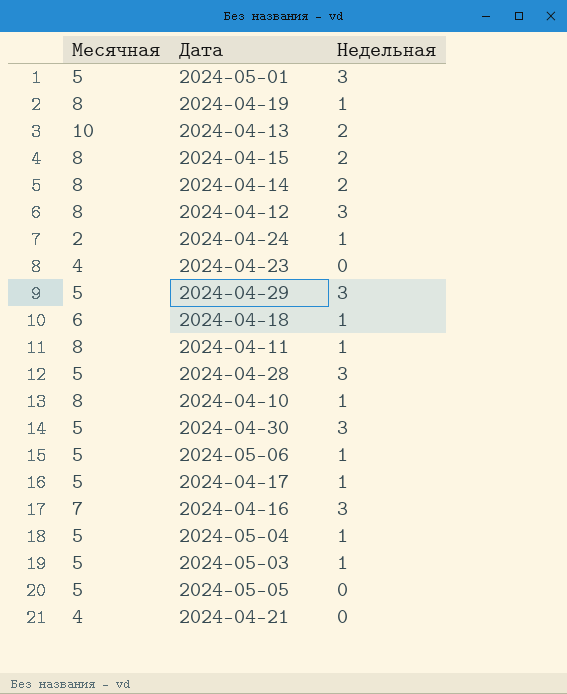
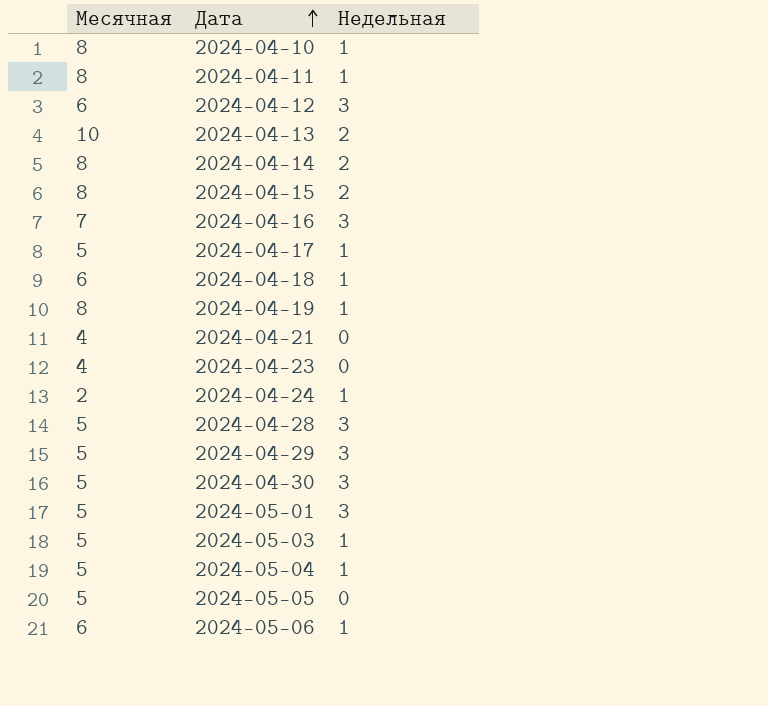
row order: none -> Дата ascending
2024-04-12 | Месячная: 8 -> 6
2024-05-06 | Месячная: 5 -> 6

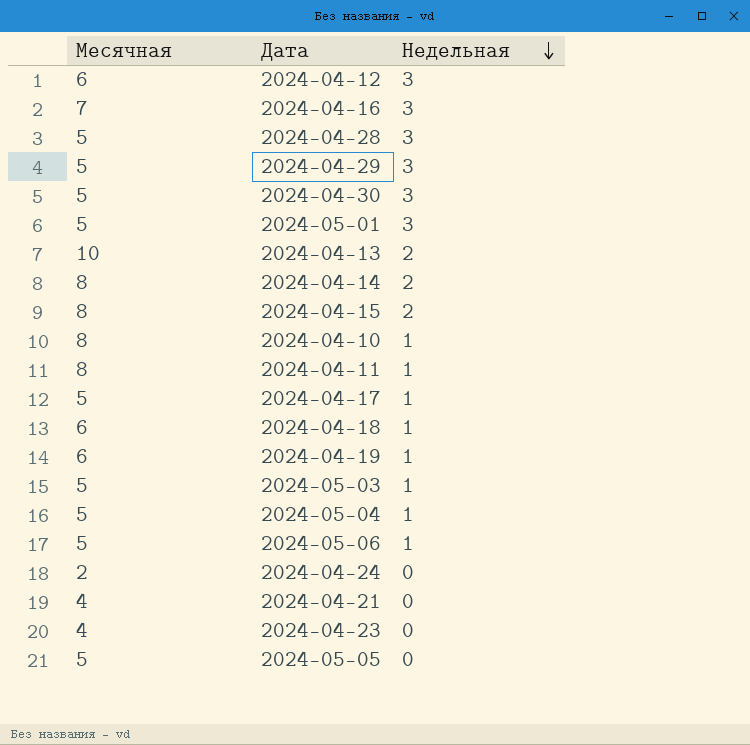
row order: Дата ascending -> Недельная descending
2024-04-19 | Месячная: 8 -> 6
2024-05-06 | Месячная: 6 -> 5
2024-04-24 | Недельная: 1 -> 0

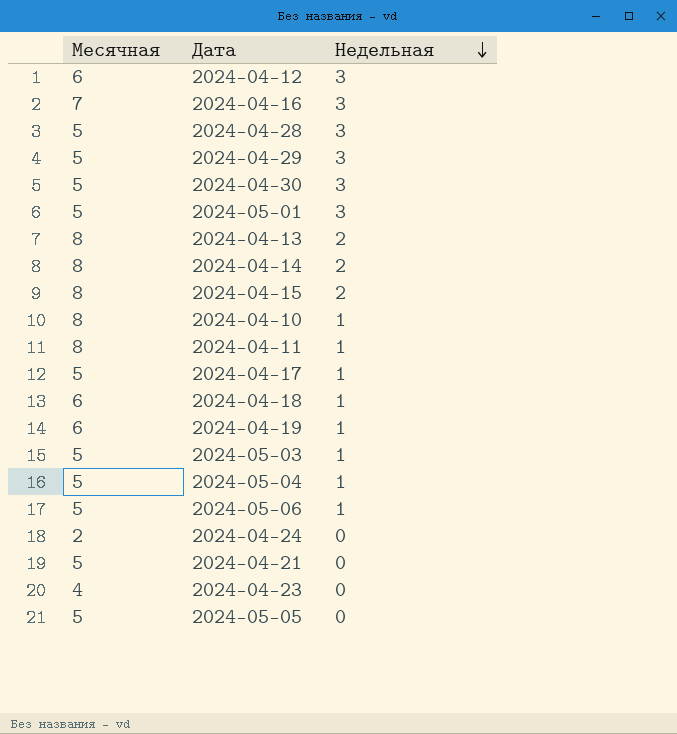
2024-04-13 | Месячная: 10 -> 8
2024-04-21 | Месячная: 4 -> 5

